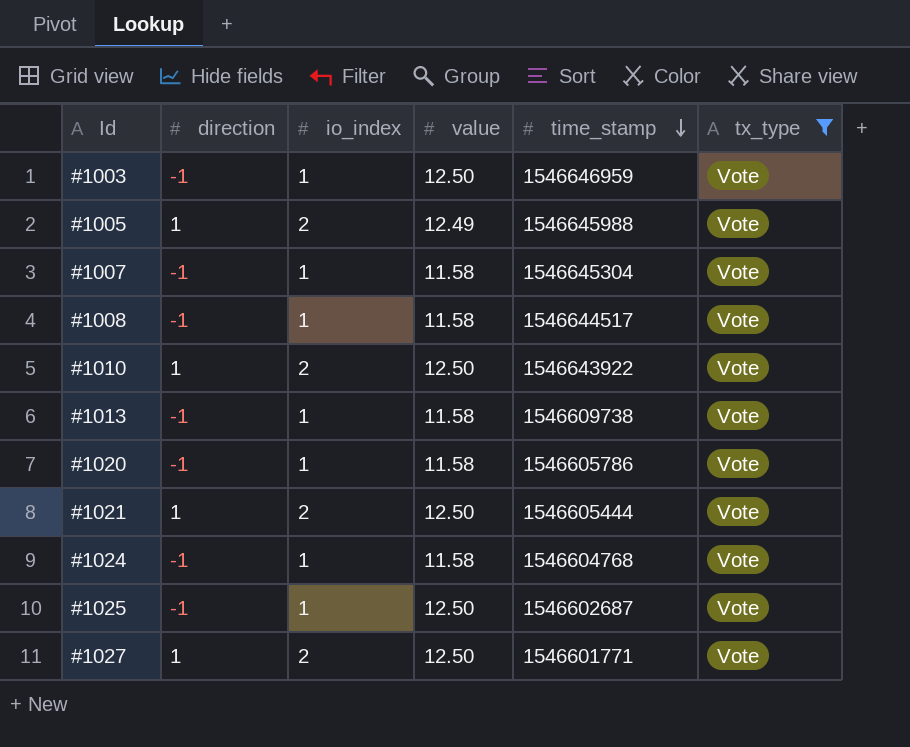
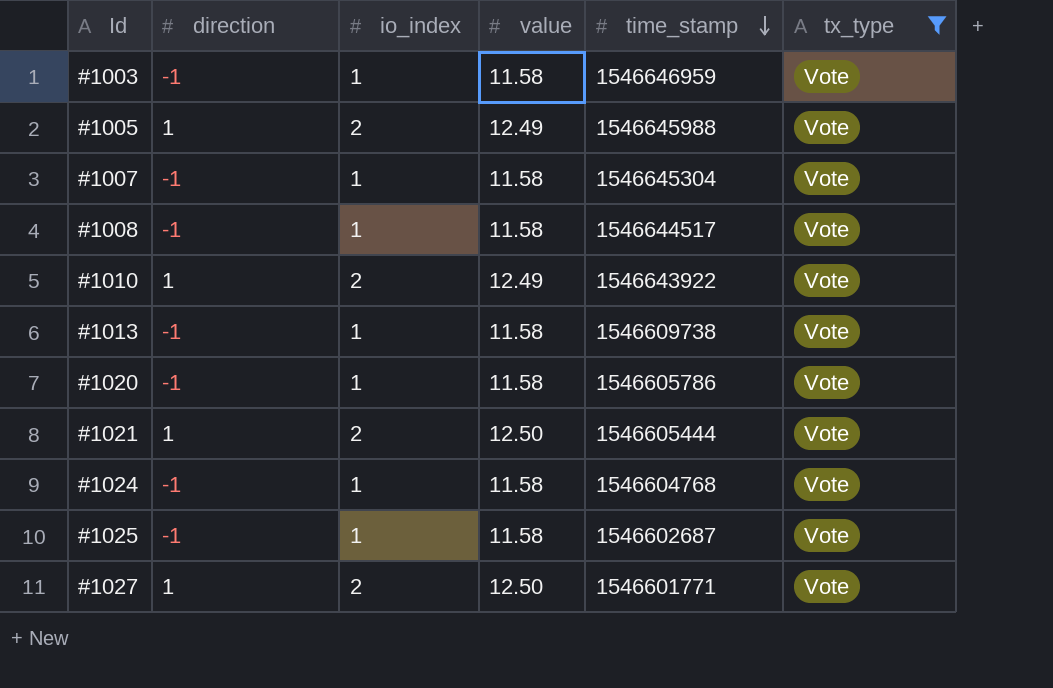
#1003 | value: 12.50 -> 11.58
#1010 | value: 12.50 -> 12.49
#1025 | value: 12.50 -> 11.58

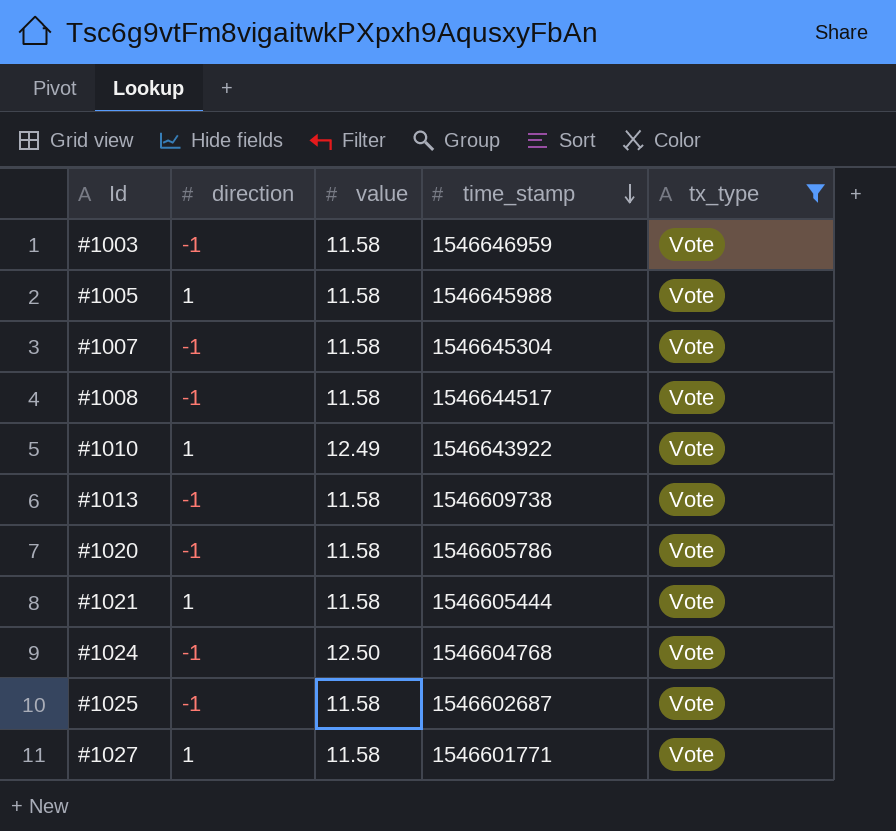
column io_index | position: 3 -> none
#1005 | value: 12.49 -> 11.58
#1021 | value: 12.50 -> 11.58
#1024 | value: 11.58 -> 12.50
#1027 | value: 12.50 -> 11.58

